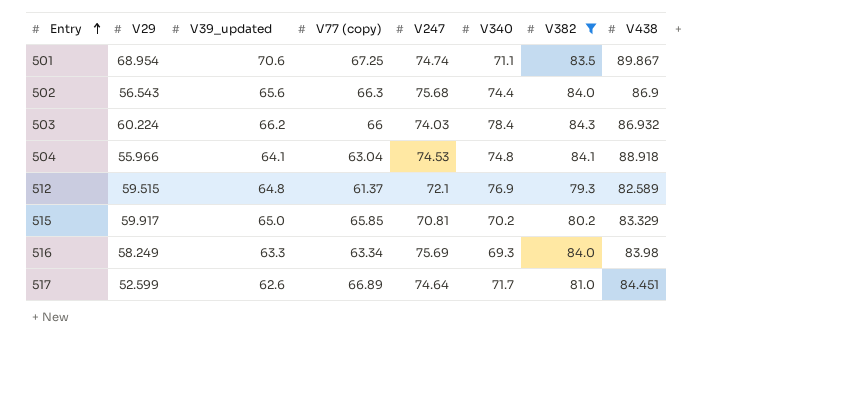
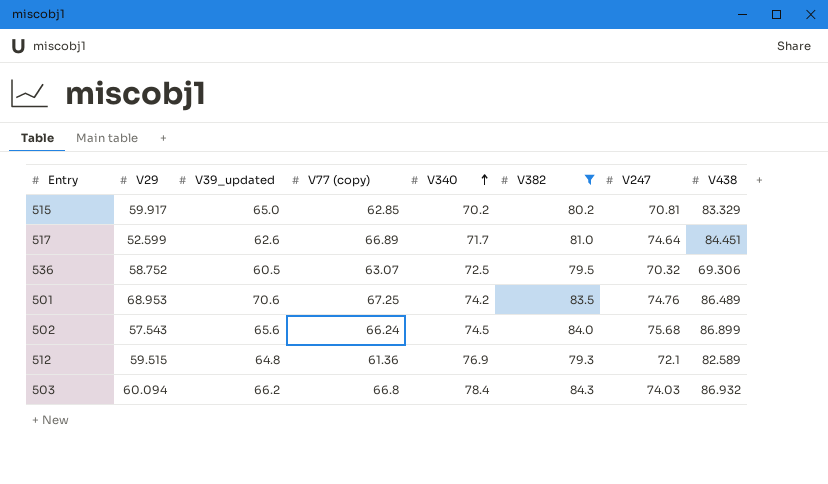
row order: Entry ascending -> V340 ascending
column V247 | position: 5 -> 7
row 504: 55.966 | 64.1 | 63.04 | 74.53 | 74.8 | 84.1 | 88.918 -> none
row 516: 58.249 | 63.3 | 63.34 | 75.69 | 69.3 | 84.0 | 83.98 -> none
515 | V77 (copy): 65.85 -> 62.85
row 536: none -> 58.752 | 60.5 | 63.07 | 72.5 | 79.5 | 70.32 | 69.306
501 | V29: 68.954 -> 68.953
501 | V340: 71.1 -> 74.2
501 | V247: 74.74 -> 74.76
501 | V438: 89.867 -> 86.489
502 | V29: 56.543 -> 57.543
502 | V77 (copy): 66.3 -> 66.24
502 | V340: 74.4 -> 74.5
502 | V438: 86.9 -> 86.899
512 | V77 (copy): 61.37 -> 61.36
503 | V29: 60.224 -> 60.094
503 | V77 (copy): 66 -> 66.8

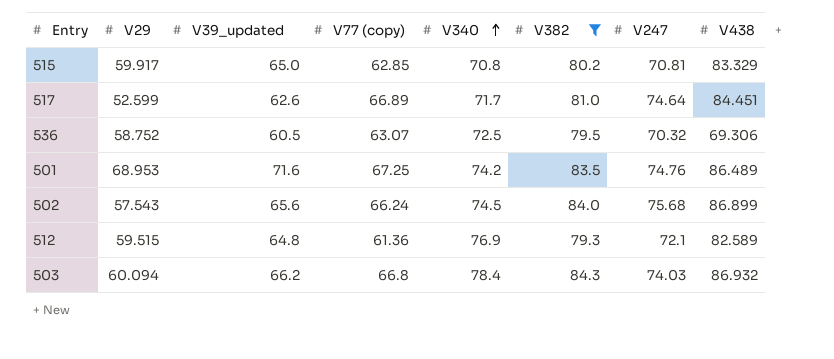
515 | V340: 70.2 -> 70.8
501 | V39_updated: 70.6 -> 71.6

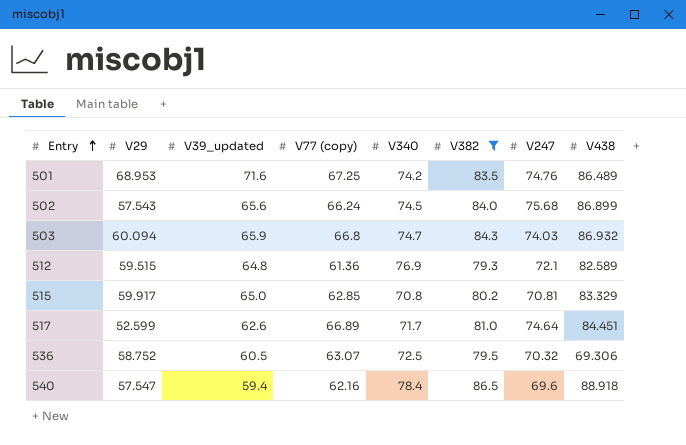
row order: V340 ascending -> Entry ascending
503 | V39_updated: 66.2 -> 65.9
503 | V340: 78.4 -> 74.7
row 540: none -> 57.547 | 59.4 | 62.16 | 78.4 | 86.5 | 69.6 | 88.918

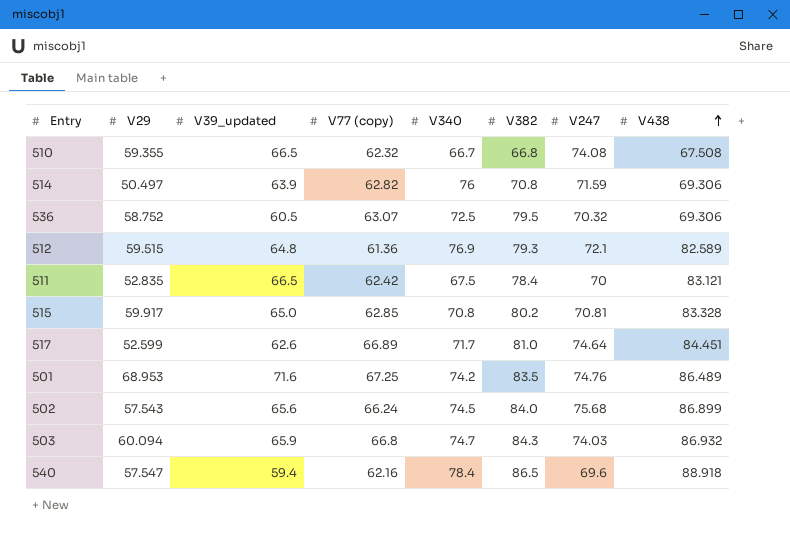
filter: V382 >= 79.3 -> none
row order: Entry ascending -> V438 ascending
515 | V438: 83.329 -> 83.328

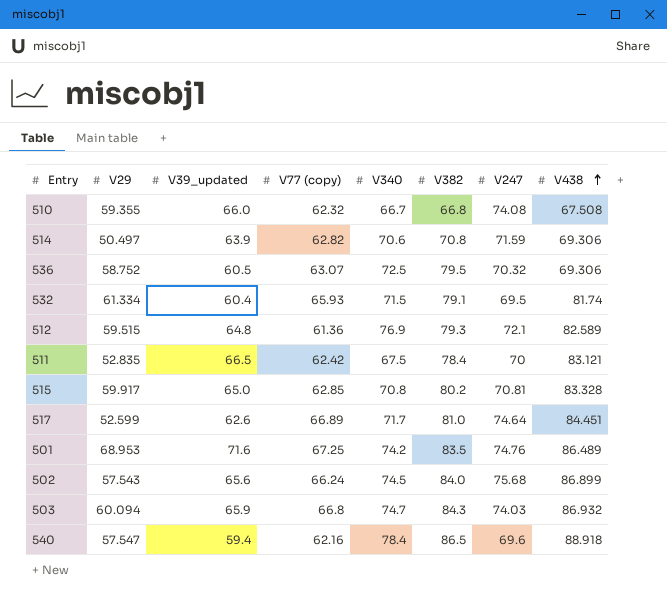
510 | V39_updated: 66.5 -> 66.0
514 | V340: 76 -> 70.6
row 532: none -> 61.334 | 60.4 | 65.93 | 71.5 | 79.1 | 69.5 | 81.74

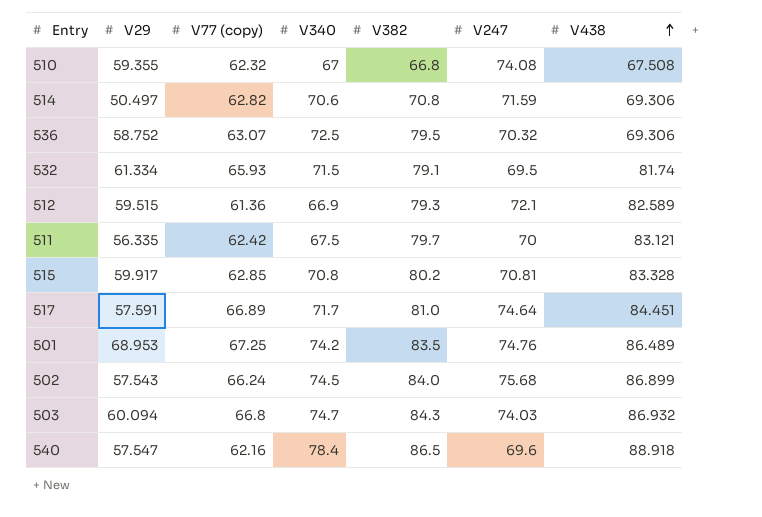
column V39_updated | position: 3 -> none
510 | V340: 66.7 -> 67
512 | V340: 76.9 -> 66.9
511 | V29: 52.835 -> 56.335
511 | V382: 78.4 -> 79.7
517 | V29: 52.599 -> 57.591

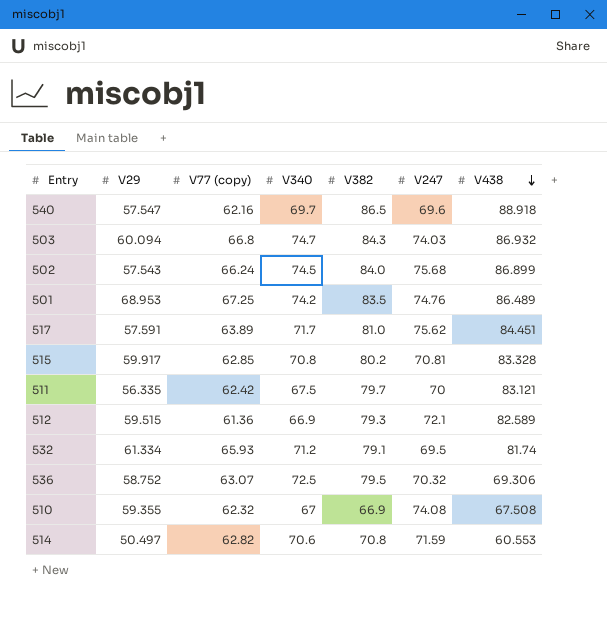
row order: V438 ascending -> V438 descending
540 | V340: 78.4 -> 69.7
517 | V77 (copy): 66.89 -> 63.89
517 | V247: 74.64 -> 75.62
532 | V340: 71.5 -> 71.2
510 | V382: 66.8 -> 66.9
514 | V438: 69.306 -> 60.553

